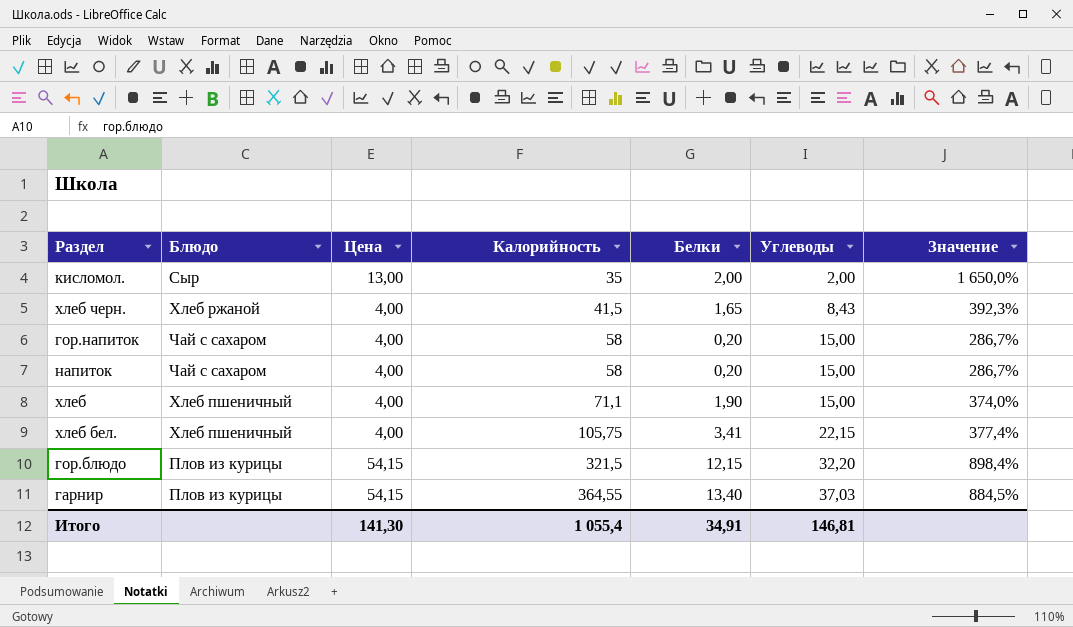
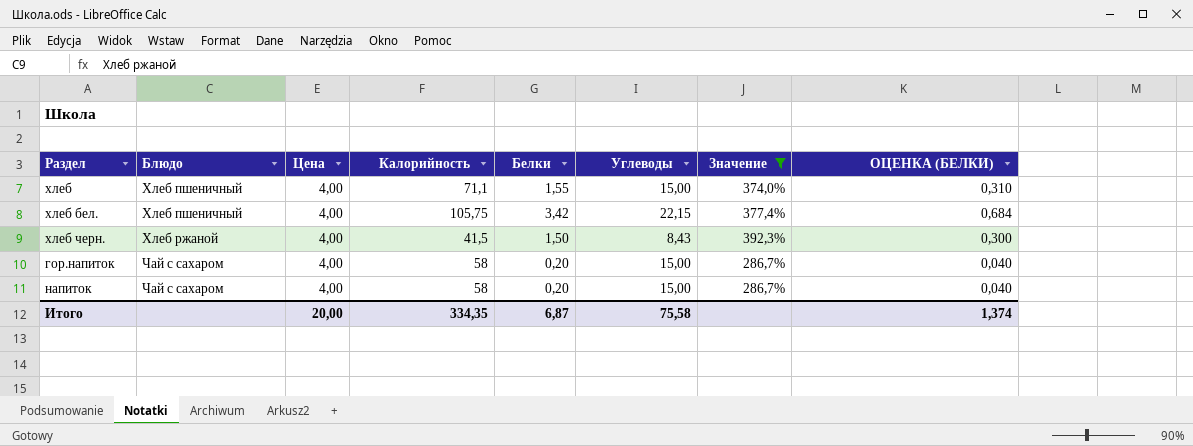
filter: none -> Значение <= 392,3%
row order: Калорийность ascending -> Блюдо ascending
column ОЦЕНКА (БЕЛКИ) | formula: none -> [Белки] * 0,2
хлеб | Белки: 1,90 -> 1,55
хлеб бел. | Белки: 3,41 -> 3,42
хлеб черн. | Белки: 1,65 -> 1,50
Итого | Цена: 141,30 -> 20,00
Итого | Калорийность: 1 055,4 -> 334,35
Итого | Белки: 34,91 -> 6,87
Итого | Углеводы: 146,81 -> 75,58

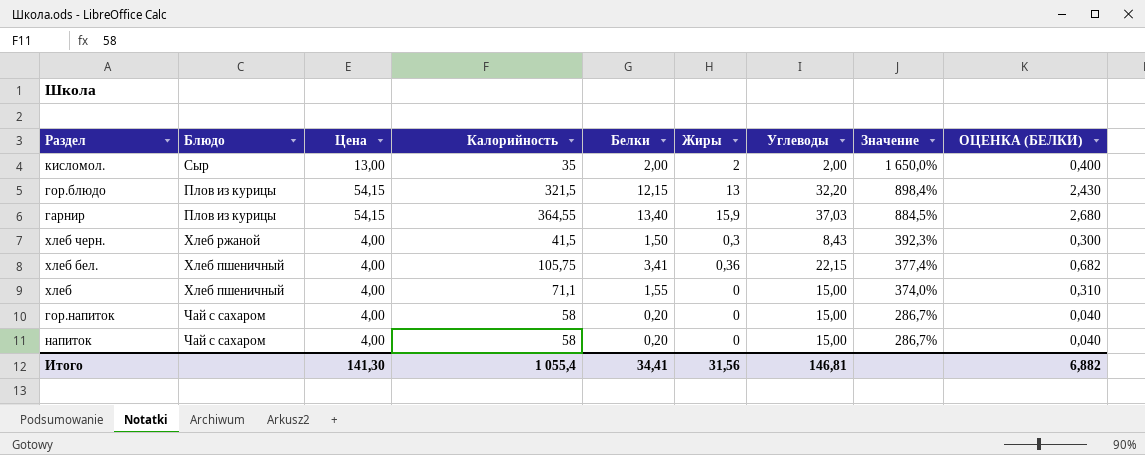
filter: Значение <= 392,3% -> none
row order: Блюдо ascending -> Значение descending
column Жиры | position: none -> 6
хлеб бел. | Белки: 3,42 -> 3,41
хлеб бел. | ОЦЕНКА (БЕЛКИ): 0,684 -> 0,682
Итого | Цена: 20,00 -> 141,30
Итого | Калорийность: 334,35 -> 1 055,4
Итого | Белки: 6,87 -> 34,41
Итого | Углеводы: 75,58 -> 146,81
Итого | ОЦЕНКА (БЕЛКИ): 1,374 -> 6,882

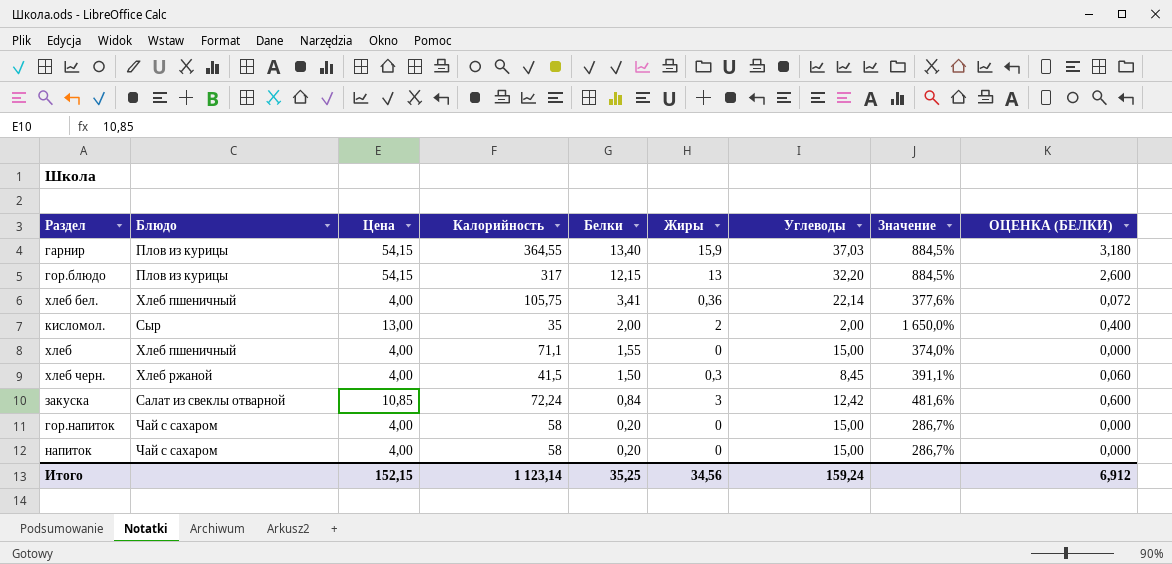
row order: Значение descending -> Белки descending
column ОЦЕНКА (БЕЛКИ) | formula: [Белки] * 0,2 -> [Жиры] * 0,2
гор.блюдо | Калорийность: 321,5 -> 317
гор.блюдо | Значение: 898,4% -> 884,5%
хлеб бел. | Углеводы: 22,15 -> 22,14
хлеб бел. | Значение: 377,4% -> 377,6%
хлеб черн. | Углеводы: 8,43 -> 8,45
хлеб черн. | Значение: 392,3% -> 391,1%
row закуска: none -> Салат из свеклы отварной | 10,85 | 72,24 | 0,84 | 3 | 12,42 | 481,6% | 0,600
Итого | Цена: 141,30 -> 152,15
Итого | Калорийность: 1 055,4 -> 1 123,14
Итого | Белки: 34,41 -> 35,25
Итого | Жиры: 31,56 -> 34,56
Итого | Углеводы: 146,81 -> 159,24
Итого | ОЦЕНКА (БЕЛКИ): 6,882 -> 6,912

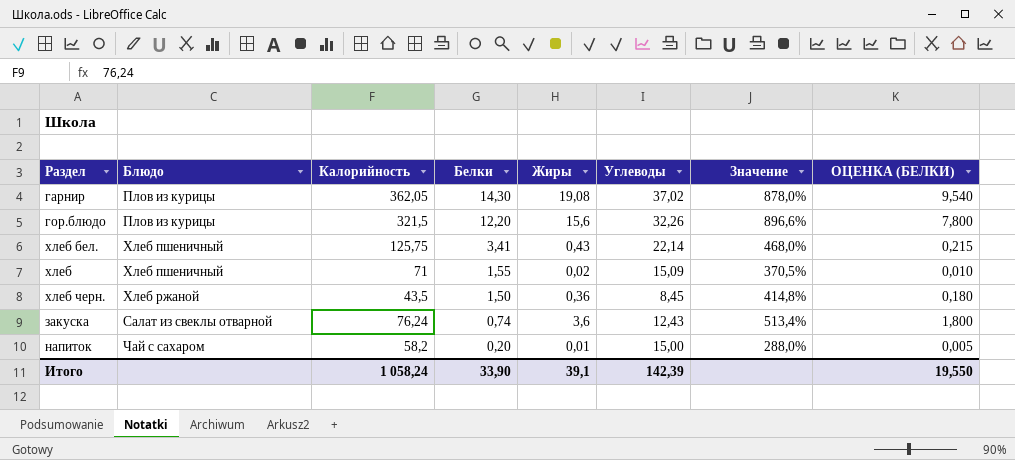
column Цена | position: 3 -> none
column ОЦЕНКА (БЕЛКИ) | formula: [Жиры] * 0,2 -> [Жиры] * 0,5
row кисломол.: Сыр | 13,00 | 35 | 2,00 | 2 | 2,00 | 1 650,0% | 0,400 -> none
row гор.напиток: Чай с сахаром | 4,00 | 58 | 0,20 | 0 | 15,00 | 286,7% | 0,000 -> none
гарнир | Калорийность: 364,55 -> 362,05
гарнир | Белки: 13,40 -> 14,30
гарнир | Жиры: 15,9 -> 19,08
гарнир | Углеводы: 37,03 -> 37,02
гарнир | Значение: 884,5% -> 878,0%
гор.блюдо | Калорийность: 317 -> 321,5
гор.блюдо | Белки: 12,15 -> 12,20
гор.блюдо | Жиры: 13 -> 15,6
гор.блюдо | Углеводы: 32,20 -> 32,26
гор.блюдо | Значение: 884,5% -> 896,6%
хлеб бел. | Калорийность: 105,75 -> 125,75
хлеб бел. | Жиры: 0,36 -> 0,43
хлеб бел. | Значение: 377,6% -> 468,0%
хлеб | Калорийность: 71,1 -> 71
хлеб | Жиры: 0 -> 0,02
хлеб | Углеводы: 15,00 -> 15,09
хлеб | Значение: 374,0% -> 370,5%
хлеб черн. | Калорийность: 41,5 -> 43,5
хлеб черн. | Жиры: 0,3 -> 0,36
хлеб черн. | Значение: 391,1% -> 414,8%
закуска | Калорийность: 72,24 -> 76,24
закуска | Белки: 0,84 -> 0,74
закуска | Жиры: 3 -> 3,6
закуска | Углеводы: 12,42 -> 12,43
закуска | Значение: 481,6% -> 513,4%
напиток | Калорийность: 58 -> 58,2
напиток | Жиры: 0 -> 0,01
напиток | Значение: 286,7% -> 288,0%
Итого | Калорийность: 1 123,14 -> 1 058,24
Итого | Белки: 35,25 -> 33,90
Итого | Жиры: 34,56 -> 39,1
Итого | Углеводы: 159,24 -> 142,39
Итого | ОЦЕНКА (БЕЛКИ): 6,912 -> 19,550

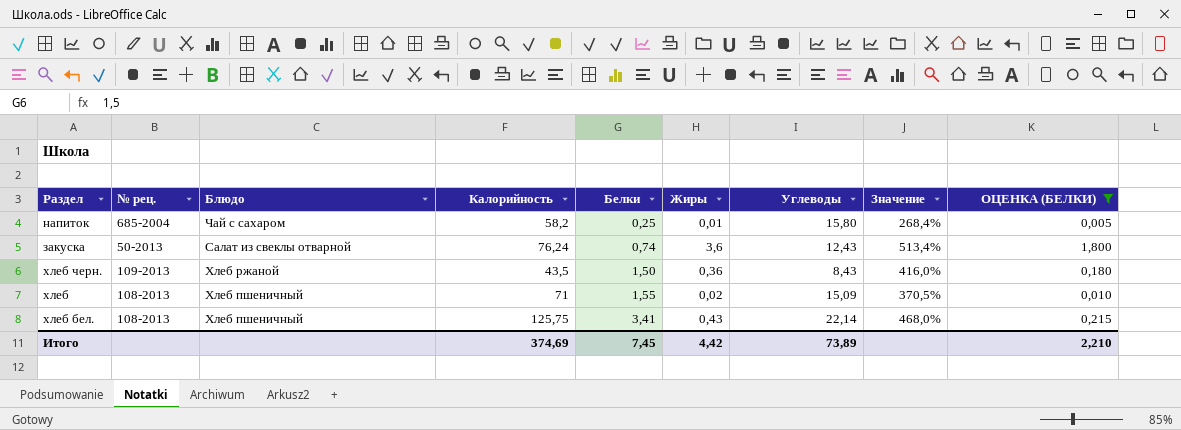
filter: none -> ОЦЕНКА (БЕЛКИ) <= 1,800
row order: Белки descending -> Белки ascending
column № рец. | position: none -> 2
напиток | Белки: 0,20 -> 0,25
напиток | Углеводы: 15,00 -> 15,80
напиток | Значение: 288,0% -> 268,4%
хлеб черн. | Углеводы: 8,45 -> 8,43
хлеб черн. | Значение: 414,8% -> 416,0%
Итого | Калорийность: 1 058,24 -> 374,69
Итого | Белки: 33,90 -> 7,45
Итого | Жиры: 39,1 -> 4,42
Итого | Углеводы: 142,39 -> 73,89
Итого | ОЦЕНКА (БЕЛКИ): 19,550 -> 2,210

